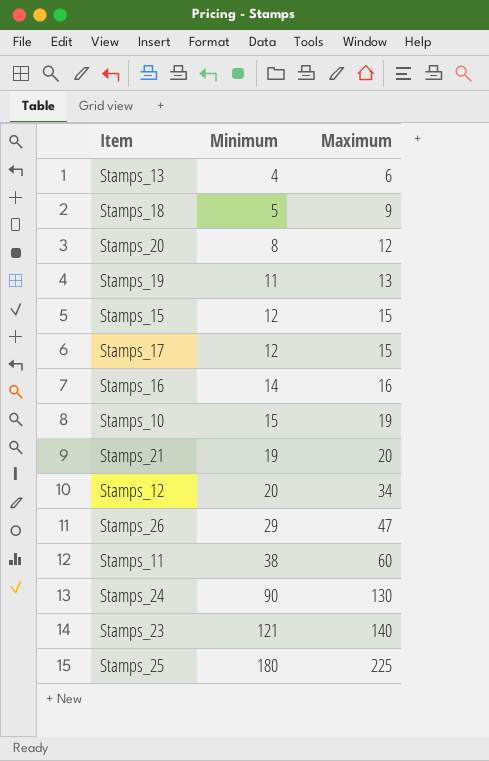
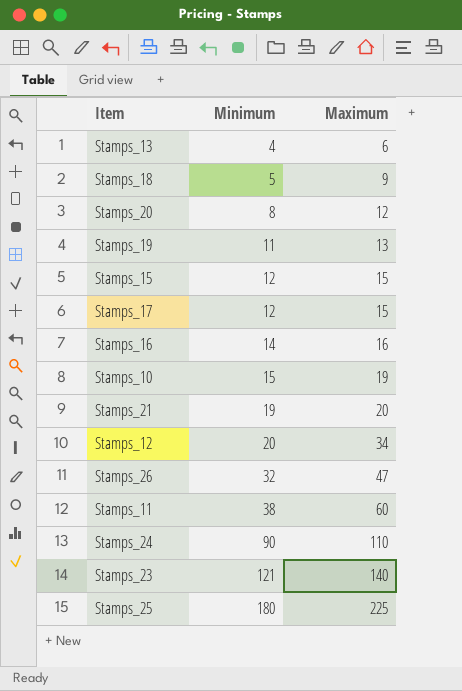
Stamps_26 | Minimum: 29 -> 32
Stamps_24 | Maximum: 130 -> 110

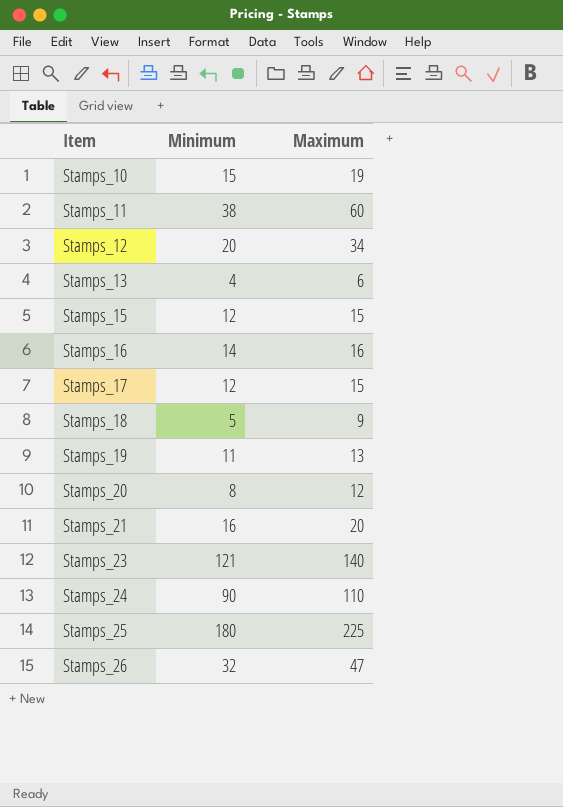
row order: Minimum ascending -> Item ascending
Stamps_21 | Minimum: 19 -> 16

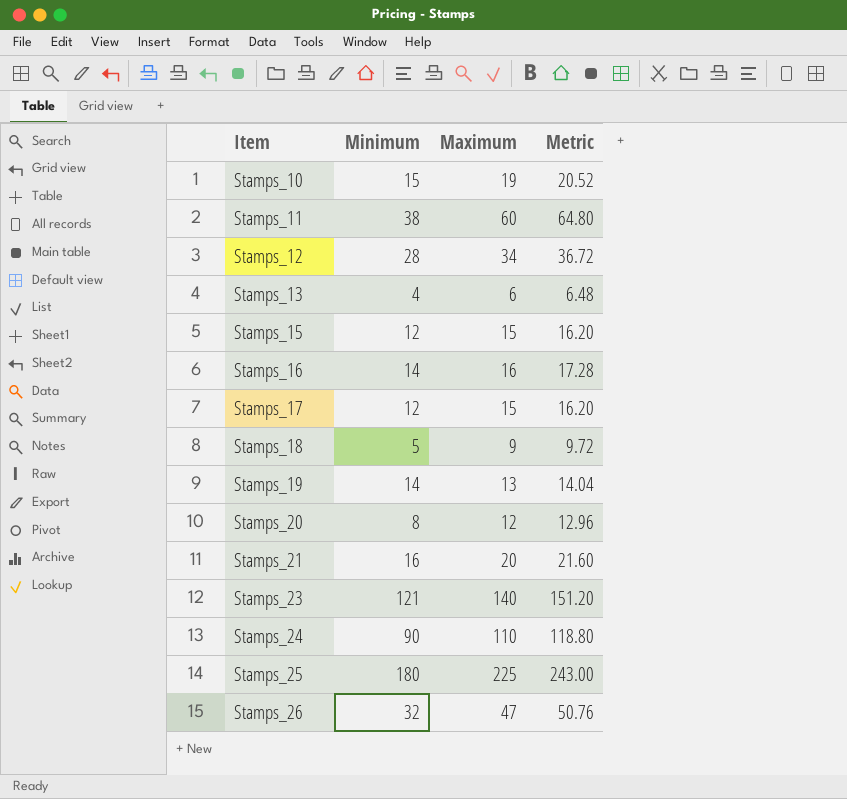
column Metric | formula: none -> [Maximum] * 1.08
Stamps_12 | Minimum: 20 -> 28
Stamps_19 | Minimum: 11 -> 14

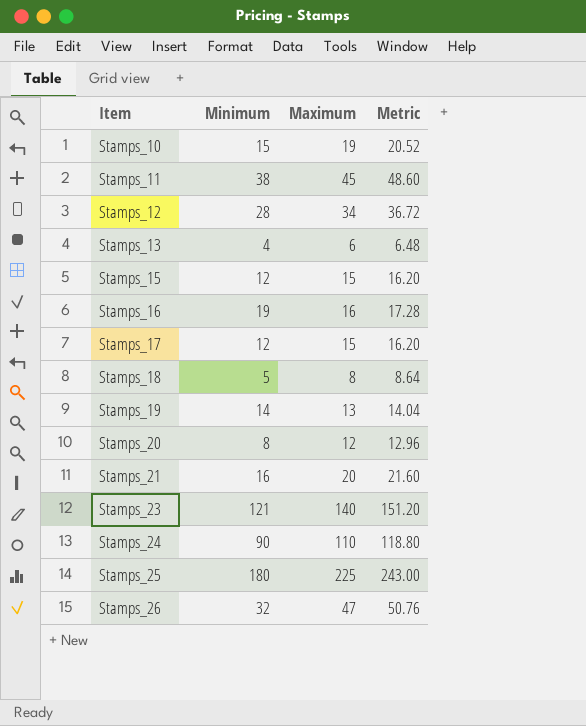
Stamps_11 | Maximum: 60 -> 45
Stamps_11 | Metric: 64.80 -> 48.60
Stamps_16 | Minimum: 14 -> 19
Stamps_18 | Maximum: 9 -> 8
Stamps_18 | Metric: 9.72 -> 8.64

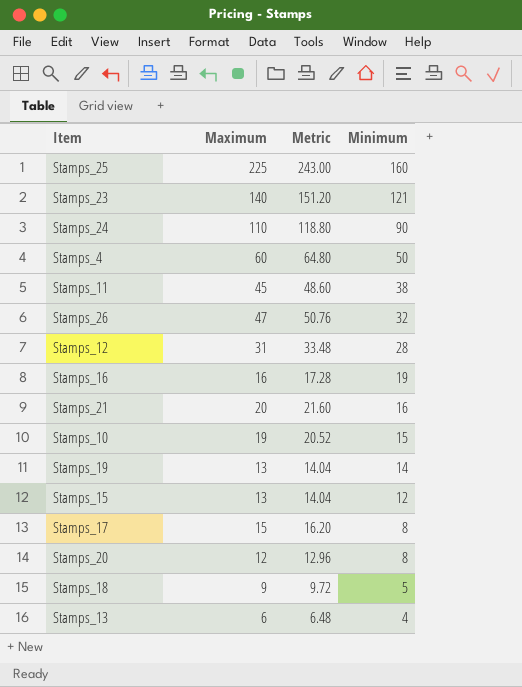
row order: Item ascending -> Minimum descending
column Minimum | position: 2 -> 4
Stamps_25 | Minimum: 180 -> 160
row Stamps_4: none -> 60 | 64.80 | 50
Stamps_12 | Maximum: 34 -> 31
Stamps_12 | Metric: 36.72 -> 33.48
Stamps_15 | Maximum: 15 -> 13
Stamps_15 | Metric: 16.20 -> 14.04
Stamps_17 | Minimum: 12 -> 8
Stamps_18 | Maximum: 8 -> 9
Stamps_18 | Metric: 8.64 -> 9.72

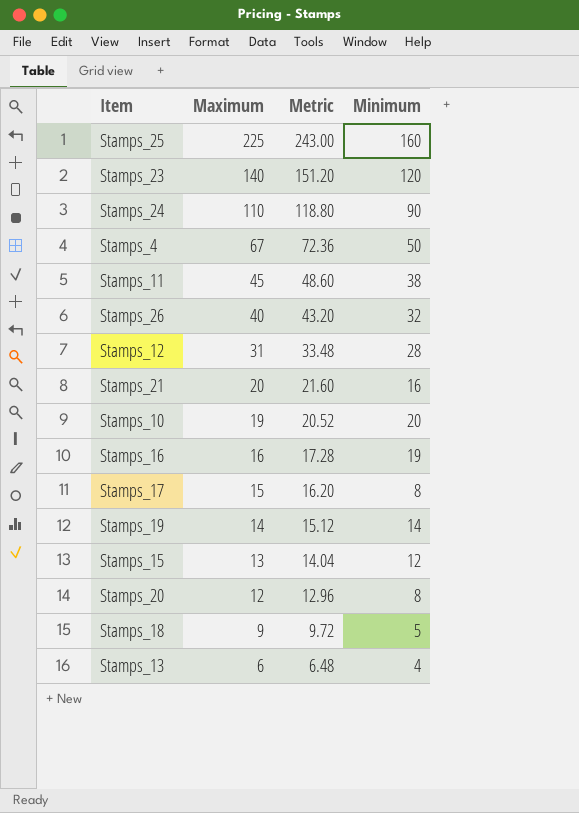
row order: Minimum descending -> Maximum descending
Stamps_23 | Minimum: 121 -> 120
Stamps_4 | Maximum: 60 -> 67
Stamps_4 | Metric: 64.80 -> 72.36
Stamps_26 | Maximum: 47 -> 40
Stamps_26 | Metric: 50.76 -> 43.20
Stamps_10 | Minimum: 15 -> 20
Stamps_19 | Maximum: 13 -> 14
Stamps_19 | Metric: 14.04 -> 15.12

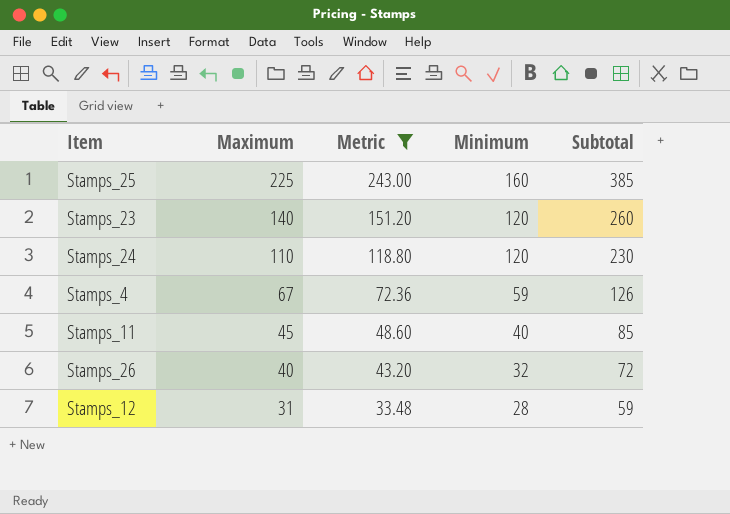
filter: none -> Metric >= 33.48
column Subtotal | formula: none -> [Maximum] + [Minimum]
Stamps_24 | Minimum: 90 -> 120
Stamps_4 | Minimum: 50 -> 59
Stamps_11 | Minimum: 38 -> 40

